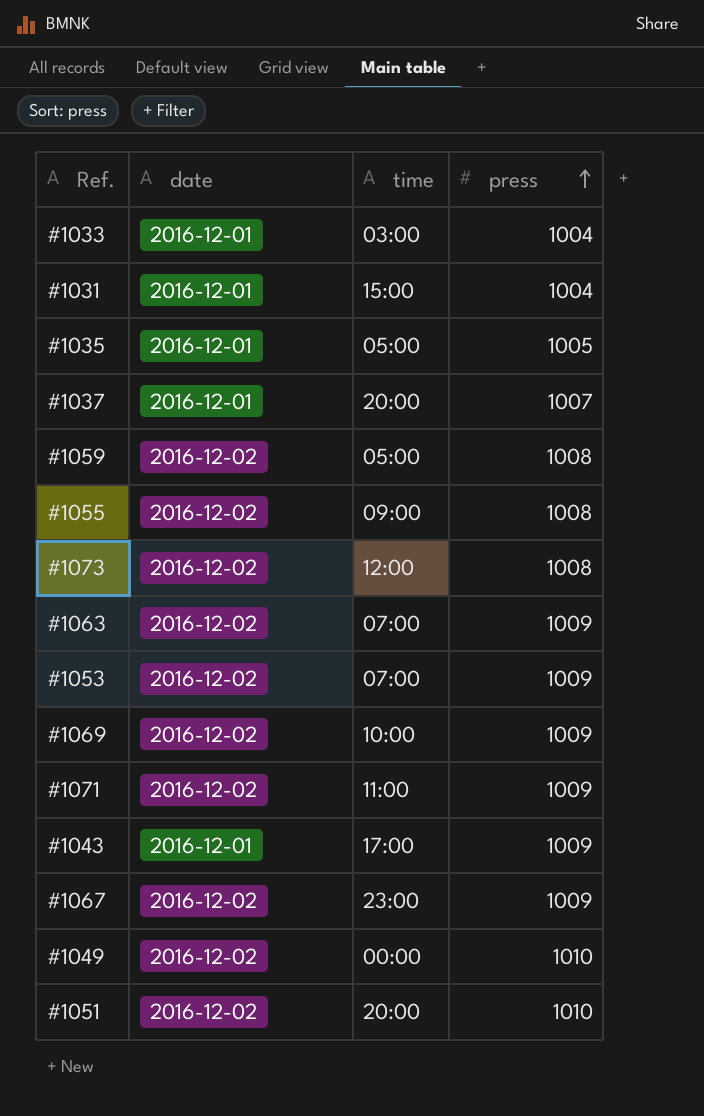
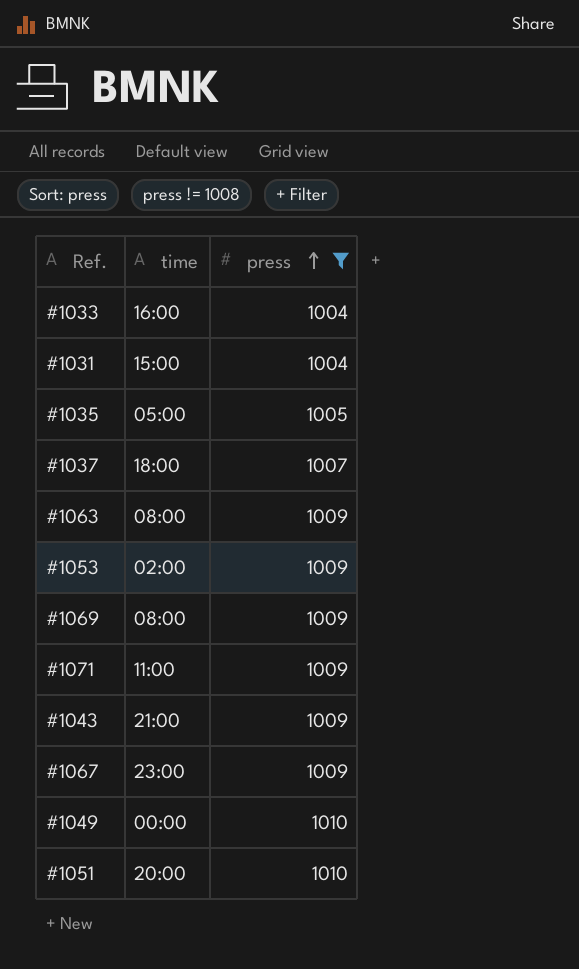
filter: none -> press != 1008
column date | position: 2 -> none
#1033 | time: 03:00 -> 16:00
#1037 | time: 20:00 -> 18:00
#1063 | time: 07:00 -> 08:00
#1053 | time: 07:00 -> 02:00
#1069 | time: 10:00 -> 08:00
#1043 | time: 17:00 -> 21:00

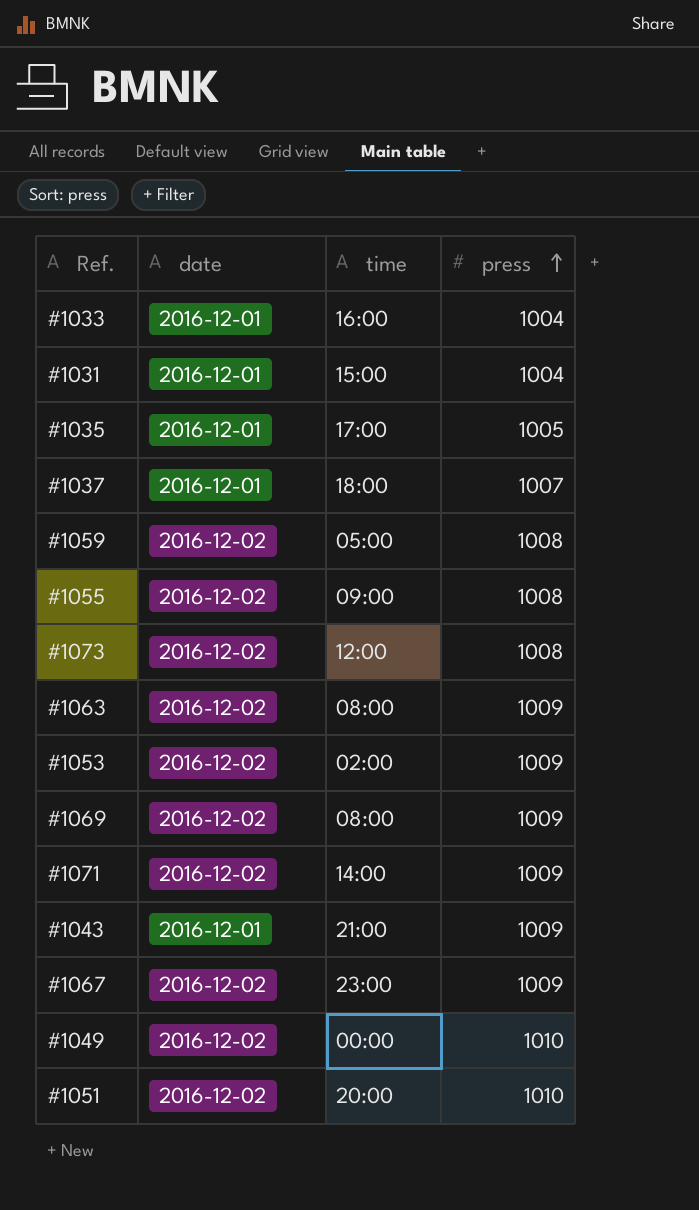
filter: press != 1008 -> none
column date | position: none -> 2
#1035 | time: 05:00 -> 17:00
#1071 | time: 11:00 -> 14:00

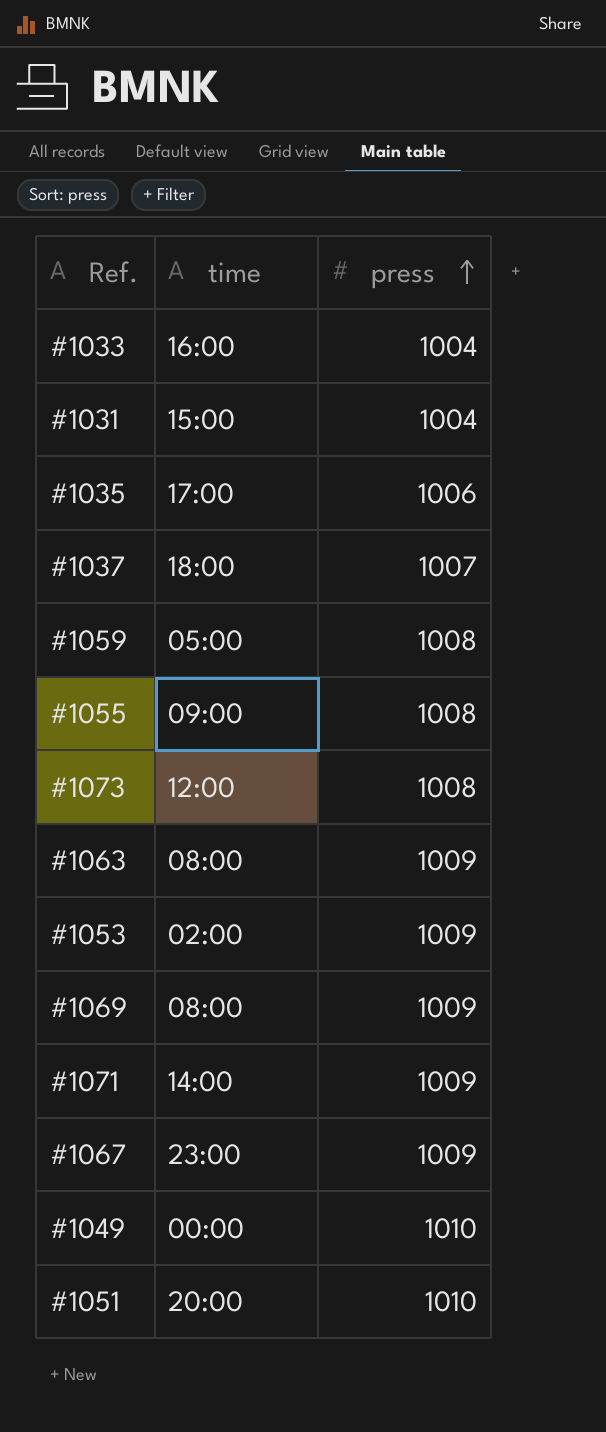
column date | position: 2 -> none
row #1043: 2016-12-01 | 21:00 | 1009 -> none
#1035 | press: 1005 -> 1006

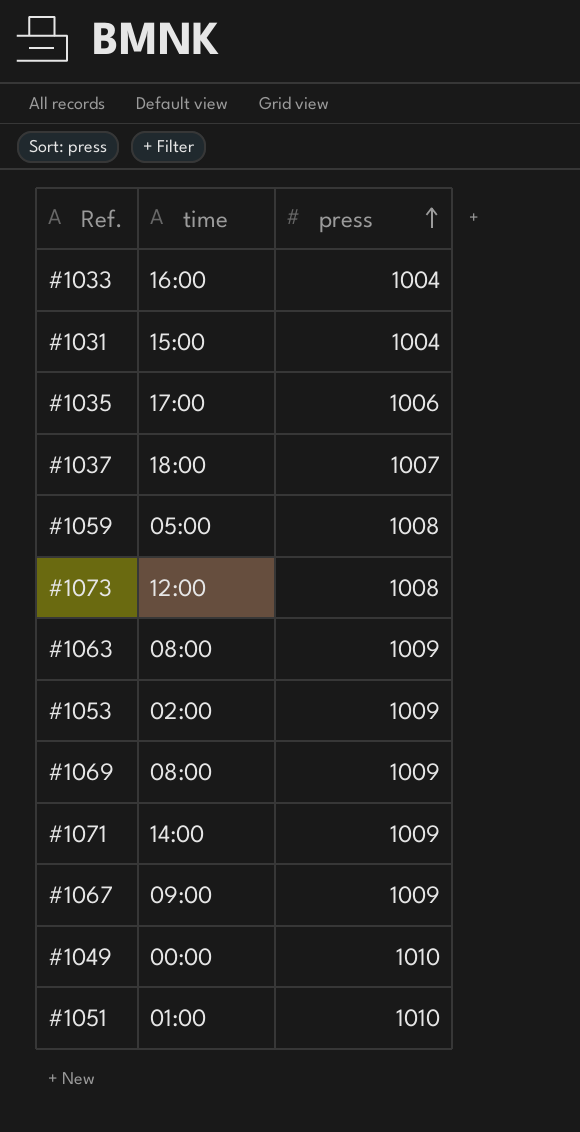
row #1055: 09:00 | 1008 -> none
#1067 | time: 23:00 -> 09:00
#1051 | time: 20:00 -> 01:00

